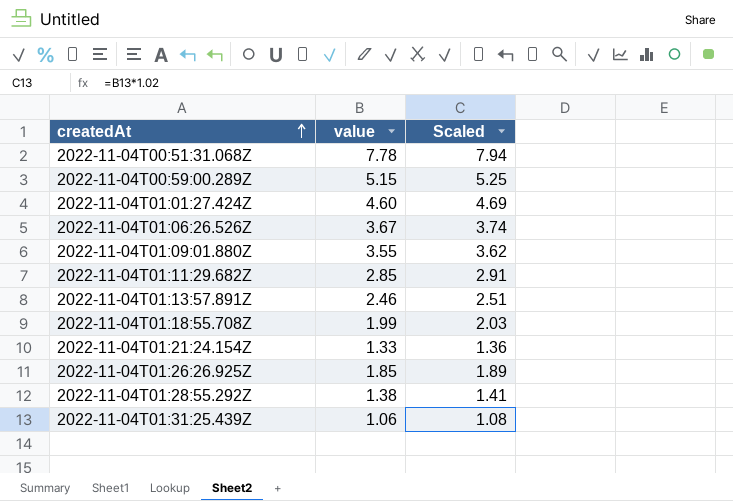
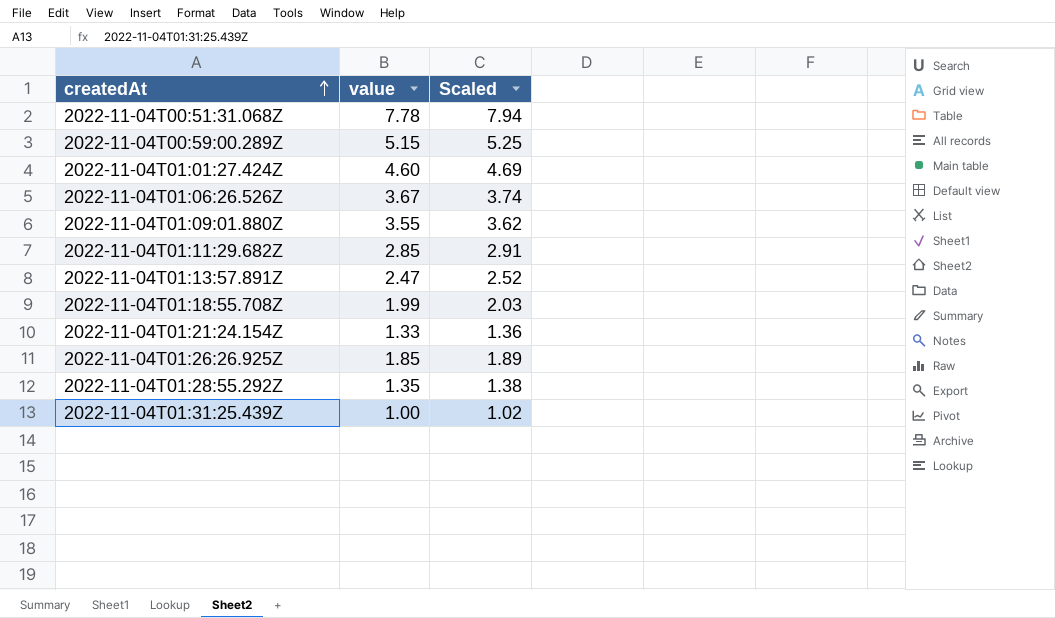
2022-11-04T01:13:57.891Z | value: 2.46 -> 2.47
2022-11-04T01:13:57.891Z | Scaled: 2.51 -> 2.52
2022-11-04T01:28:55.292Z | value: 1.38 -> 1.35
2022-11-04T01:28:55.292Z | Scaled: 1.41 -> 1.38
2022-11-04T01:31:25.439Z | value: 1.06 -> 1.00
2022-11-04T01:31:25.439Z | Scaled: 1.08 -> 1.02

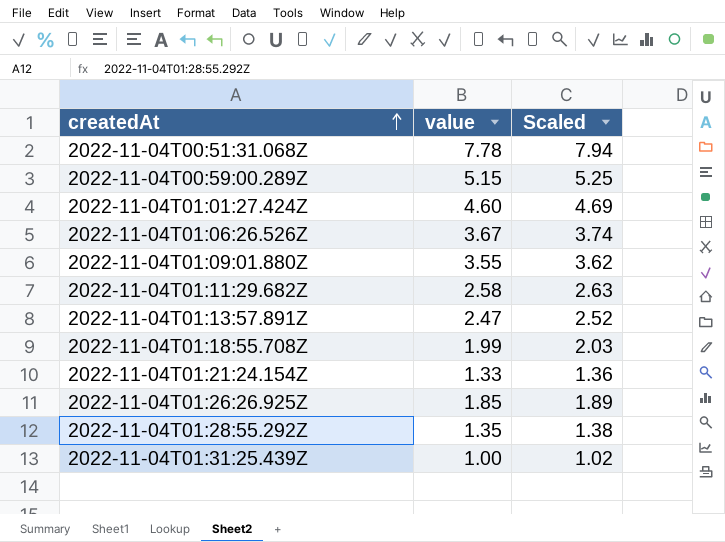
2022-11-04T01:11:29.682Z | value: 2.85 -> 2.58
2022-11-04T01:11:29.682Z | Scaled: 2.91 -> 2.63

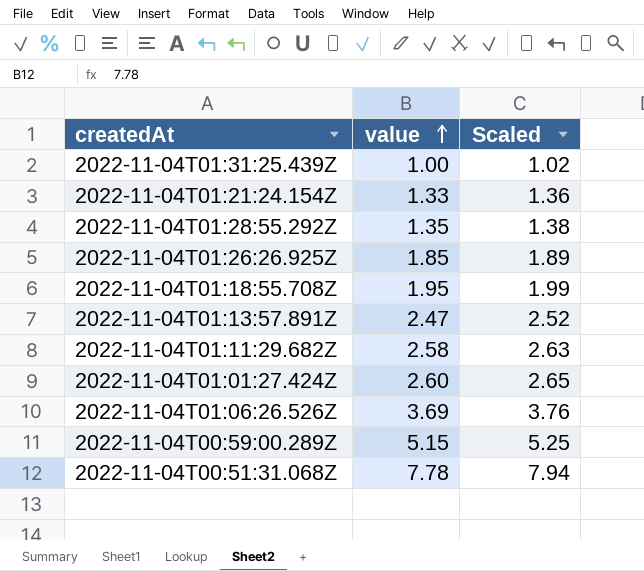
row order: createdAt ascending -> value ascending
row 2022-11-04T01:09:01.880Z: 3.55 | 3.62 -> none
2022-11-04T01:18:55.708Z | value: 1.99 -> 1.95
2022-11-04T01:18:55.708Z | Scaled: 2.03 -> 1.99
2022-11-04T01:01:27.424Z | value: 4.60 -> 2.60
2022-11-04T01:01:27.424Z | Scaled: 4.69 -> 2.65
2022-11-04T01:06:26.526Z | value: 3.67 -> 3.69
2022-11-04T01:06:26.526Z | Scaled: 3.74 -> 3.76

